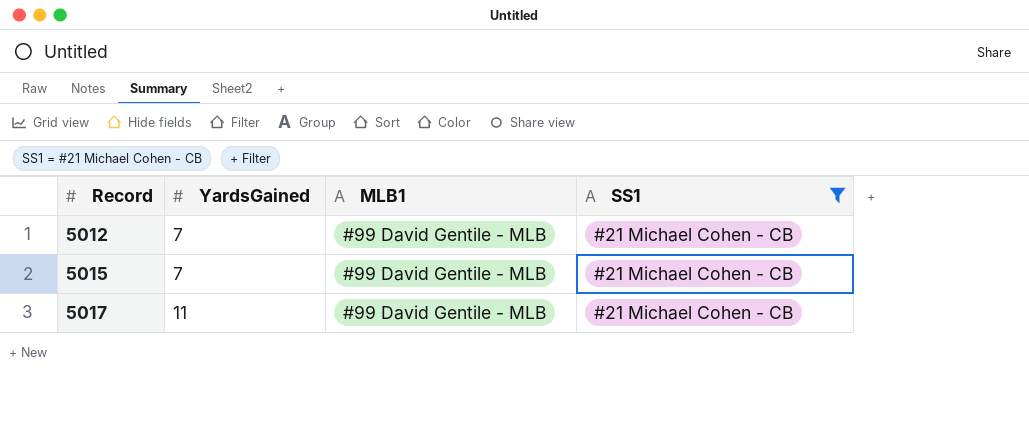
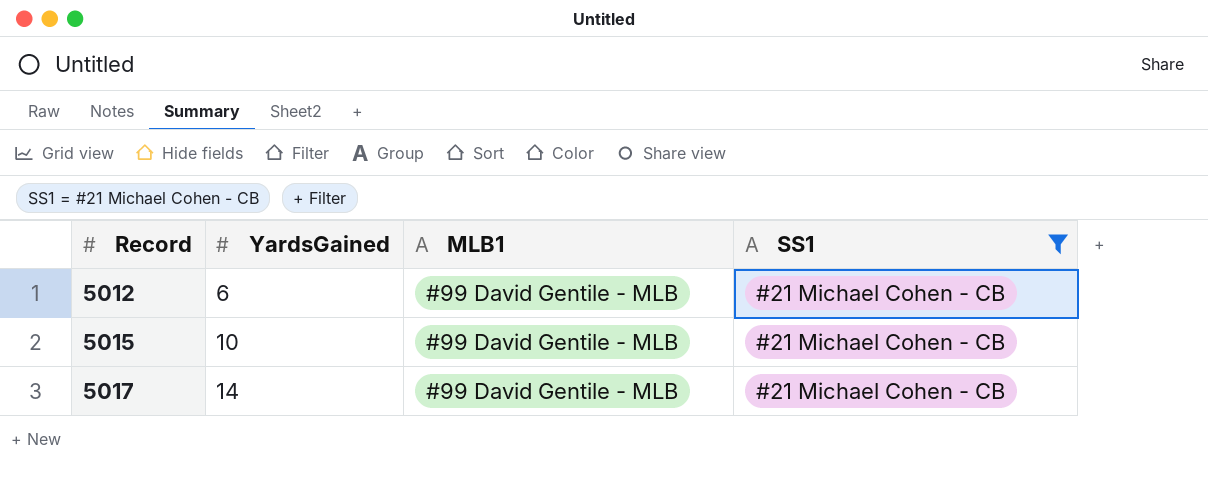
5012 | YardsGained: 7 -> 6
5015 | YardsGained: 7 -> 10
5017 | YardsGained: 11 -> 14

